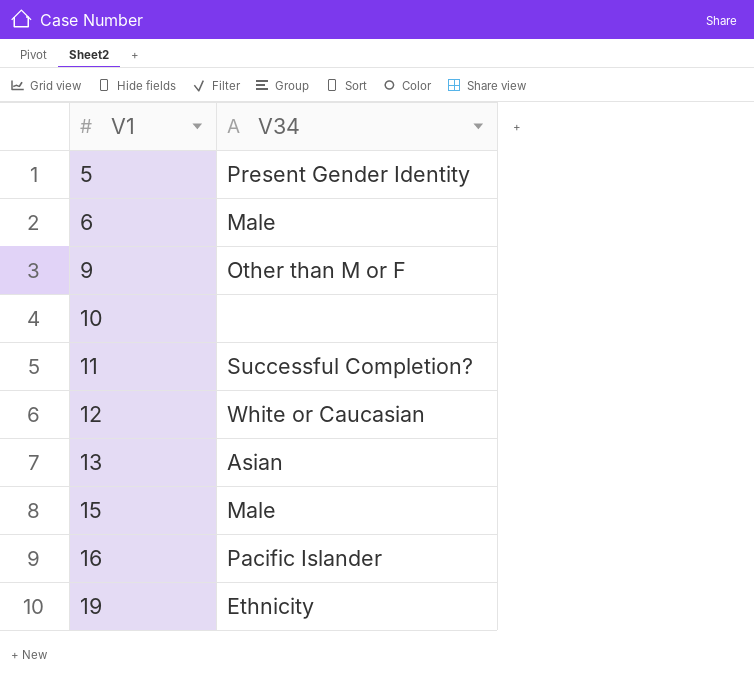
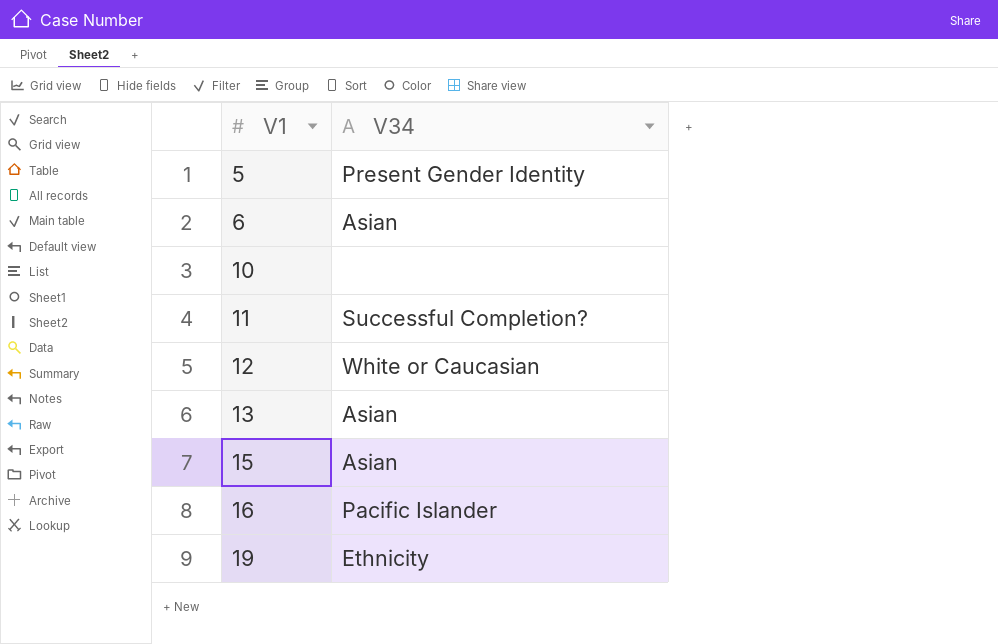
row 9: Other than M or F -> none
6 | V34: Male -> Asian
15 | V34: Male -> Asian

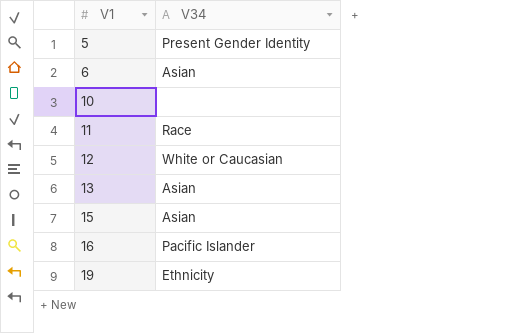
11 | V34: Successful Completion? -> Race

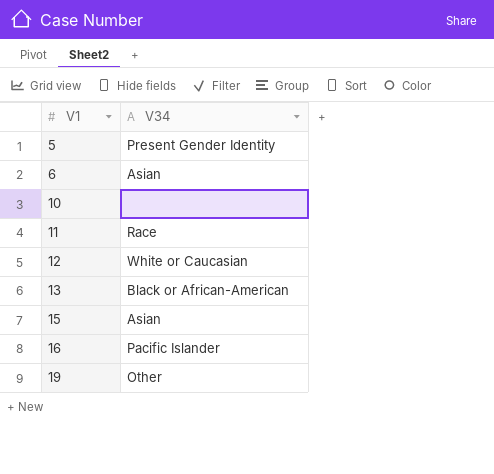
13 | V34: Asian -> Black or African-American
19 | V34: Ethnicity -> Other

